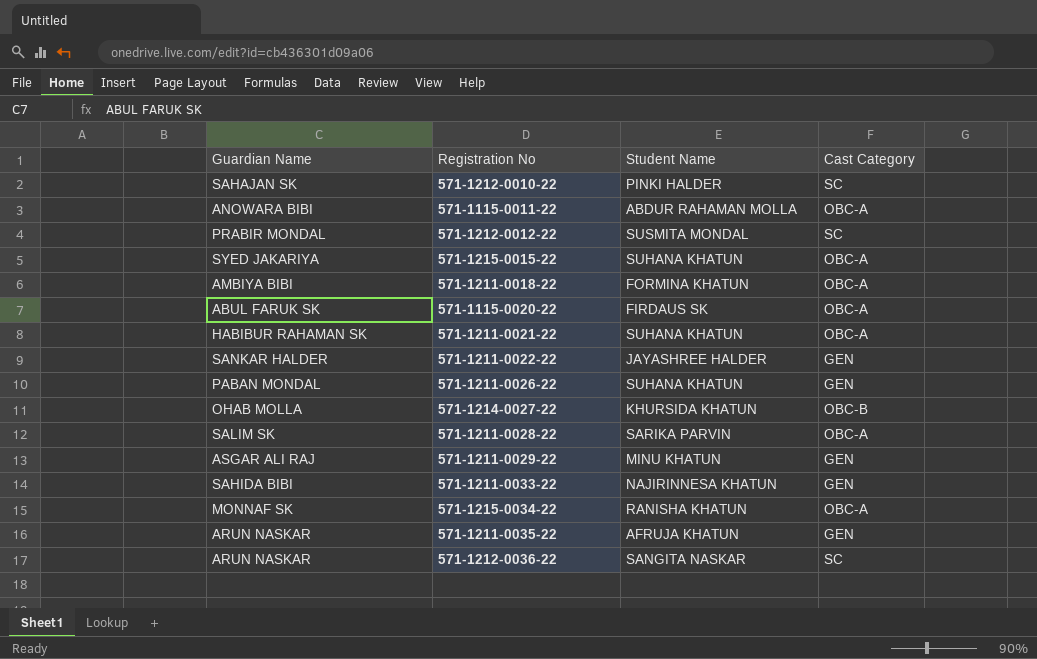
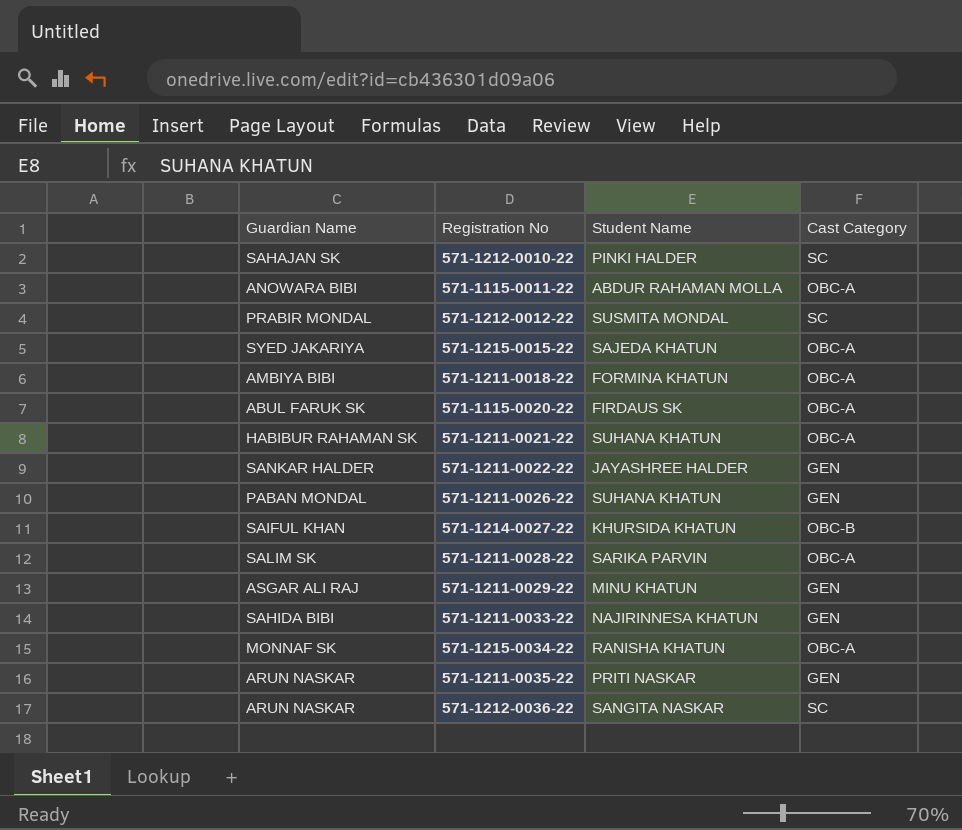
571-1215-0015-22 | Student Name: SUHANA KHATUN -> SAJEDA KHATUN
571-1214-0027-22 | Guardian Name: OHAB MOLLA -> SAIFUL KHAN
571-1211-0035-22 | Student Name: AFRUJA KHATUN -> PRITI NASKAR

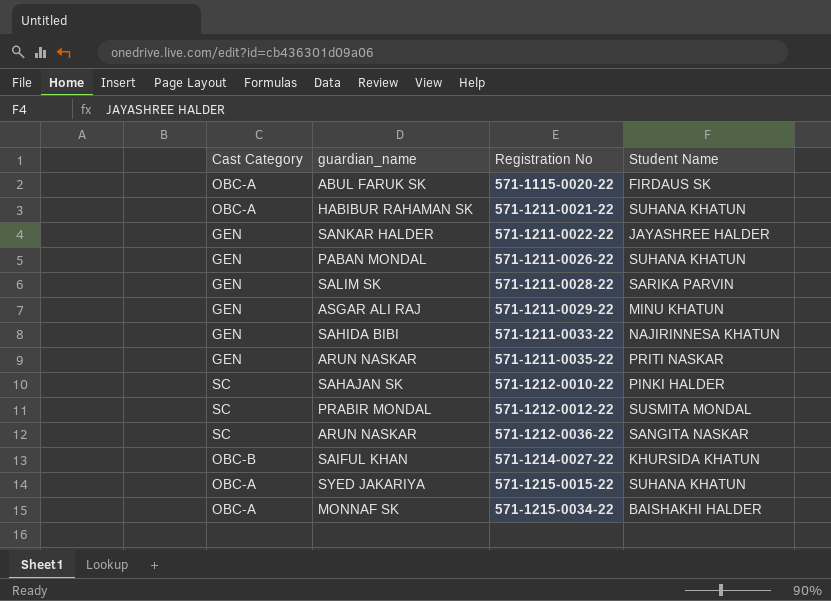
row order: none -> Registration No ascending
column Cast Category | position: 4 -> 1
column name: Guardian Name -> guardian_name
row 571-1115-0011-22: ANOWARA BIBI | ABDUR RAHAMAN MOLLA | OBC-A -> none
row 571-1211-0018-22: AMBIYA BIBI | FORMINA KHATUN | OBC-A -> none
571-1211-0028-22 | Cast Category: OBC-A -> GEN
571-1215-0015-22 | Student Name: SAJEDA KHATUN -> SUHANA KHATUN
571-1215-0034-22 | Student Name: RANISHA KHATUN -> BAISHAKHI HALDER

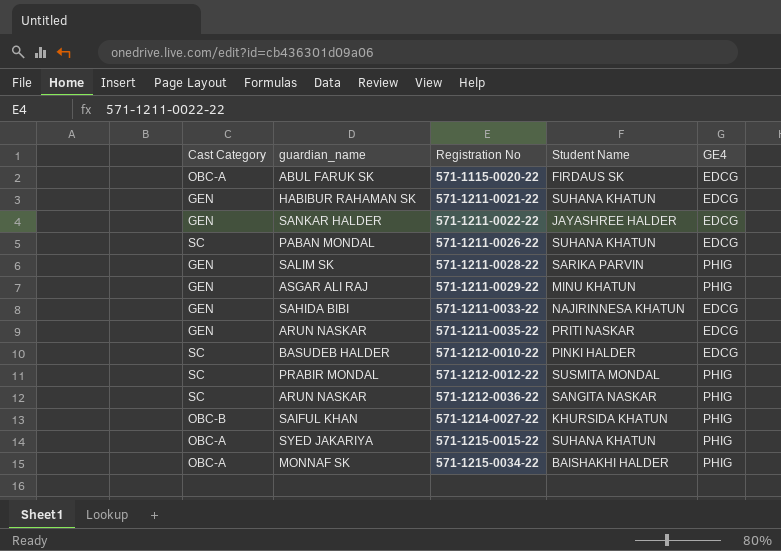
column GE4 | position: none -> 5
571-1211-0021-22 | Cast Category: OBC-A -> GEN
571-1211-0026-22 | Cast Category: GEN -> SC
571-1212-0010-22 | guardian_name: SAHAJAN SK -> BASUDEB HALDER

